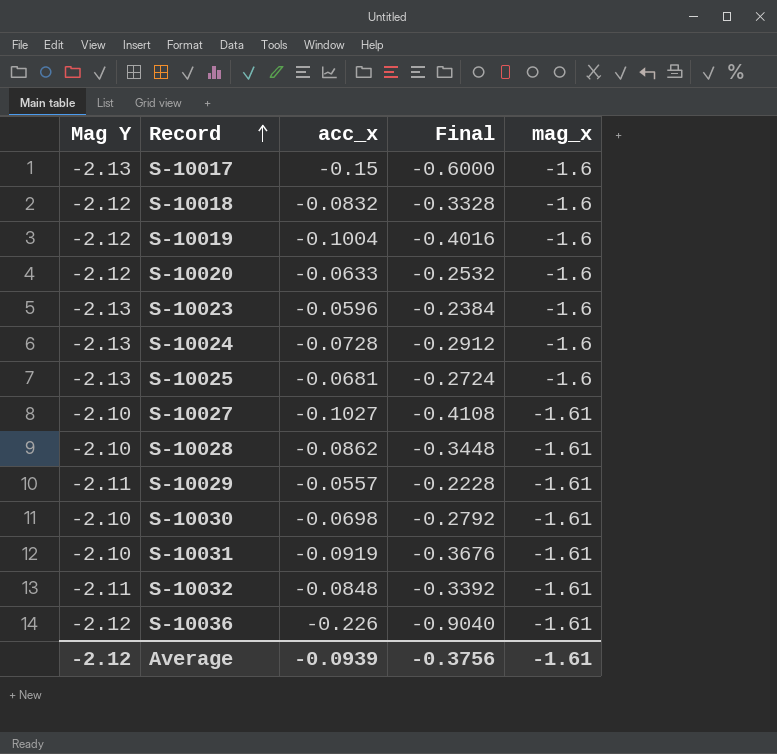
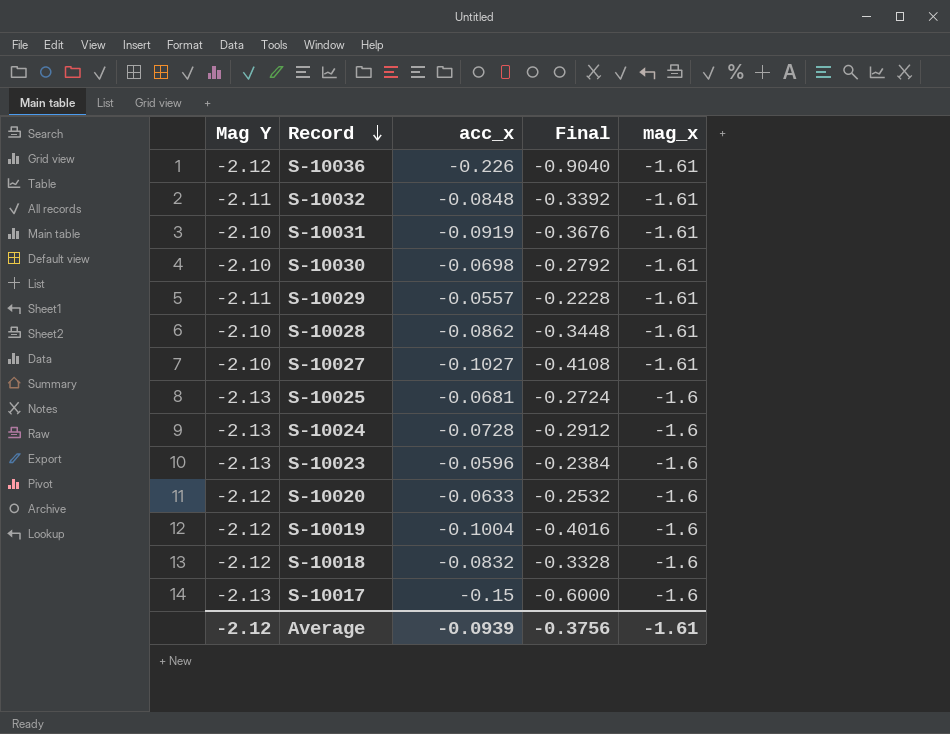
row order: Record ascending -> Record descending

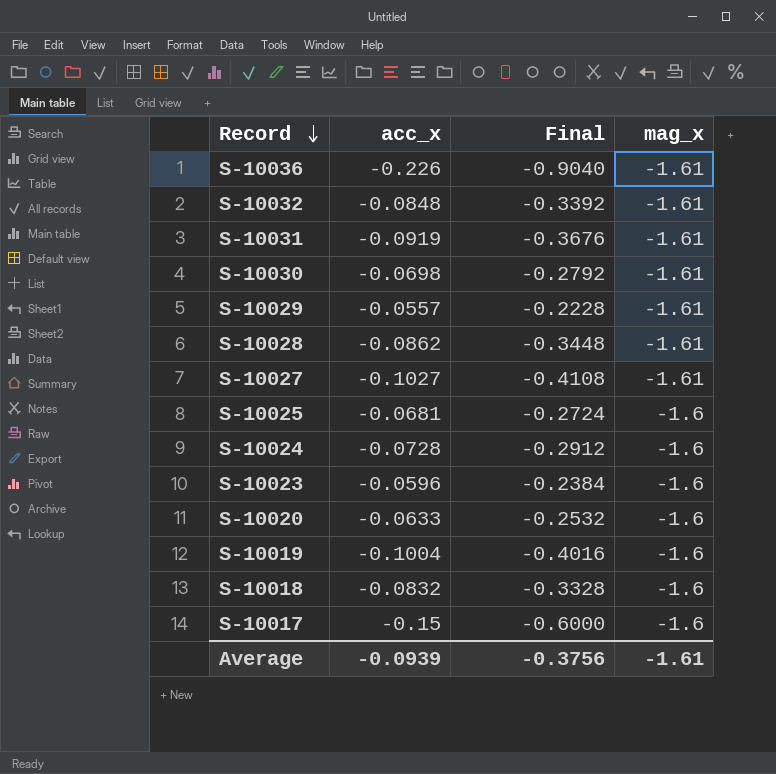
column Mag Y | position: 1 -> none

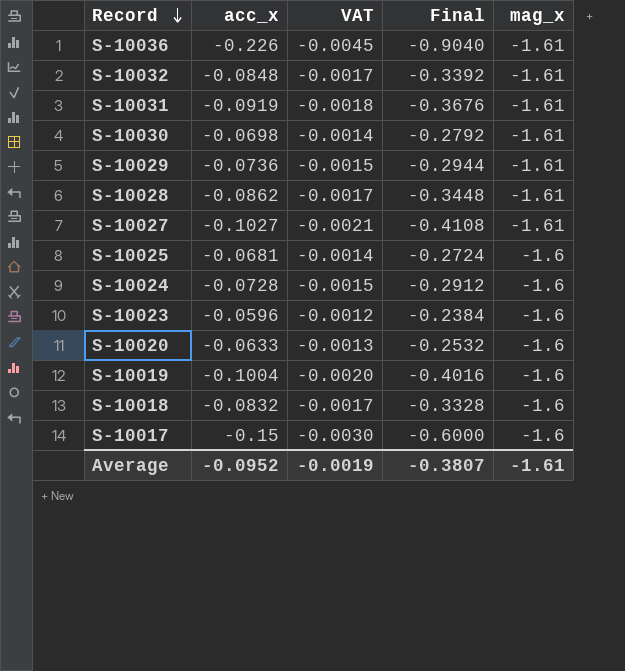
column VAT | formula: none -> [acc_x] * 0.02
S-10029 | acc_x: -0.0557 -> -0.0736
S-10029 | Final: -0.2228 -> -0.2944
Average | acc_x: -0.0939 -> -0.0952
Average | Final: -0.3756 -> -0.3807

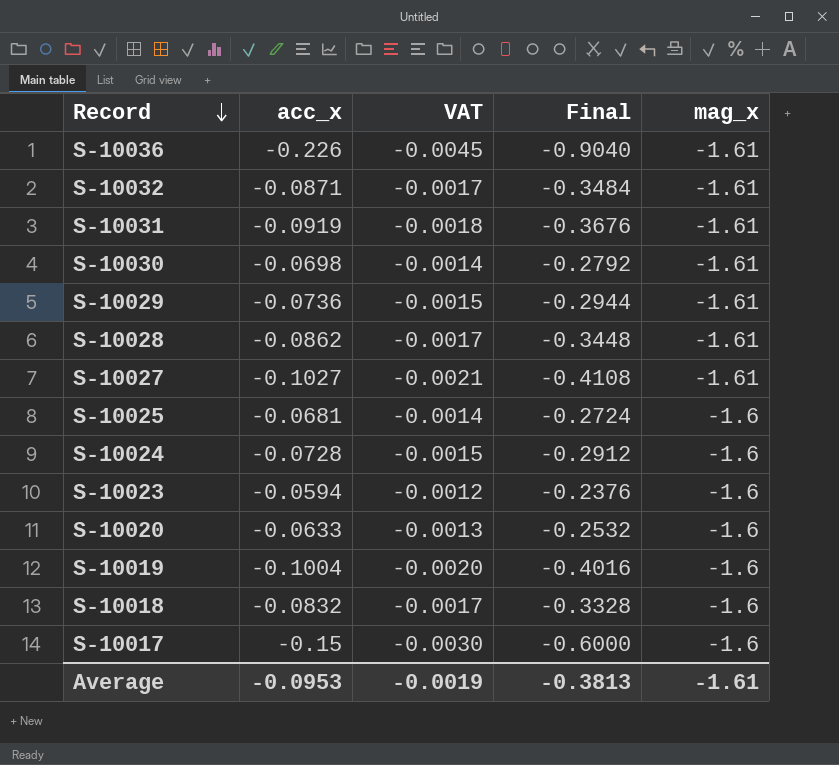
S-10032 | acc_x: -0.0848 -> -0.0871
S-10032 | Final: -0.3392 -> -0.3484
S-10023 | acc_x: -0.0596 -> -0.0594
S-10023 | Final: -0.2384 -> -0.2376
Average | acc_x: -0.0952 -> -0.0953
Average | Final: -0.3807 -> -0.3813

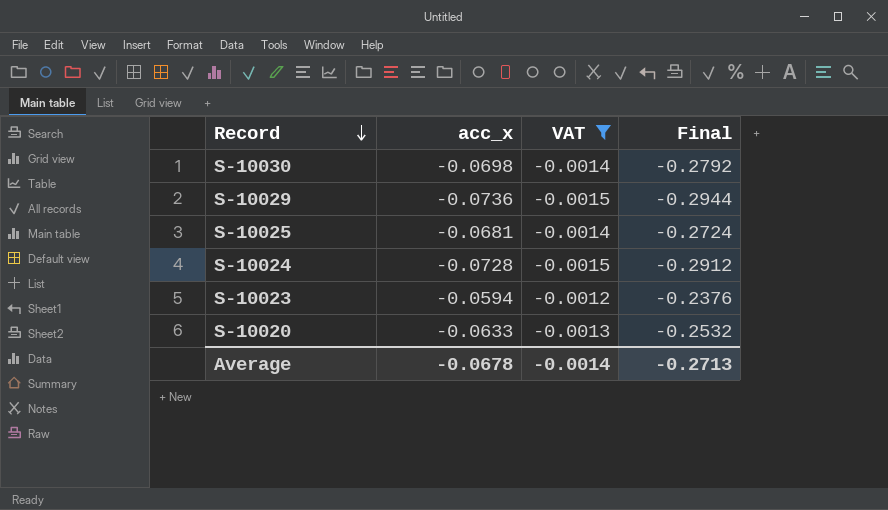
filter: none -> VAT >= -0.0015
column mag_x | position: 5 -> none
Average | acc_x: -0.0953 -> -0.0678
Average | VAT: -0.0019 -> -0.0014
Average | Final: -0.3813 -> -0.2713

